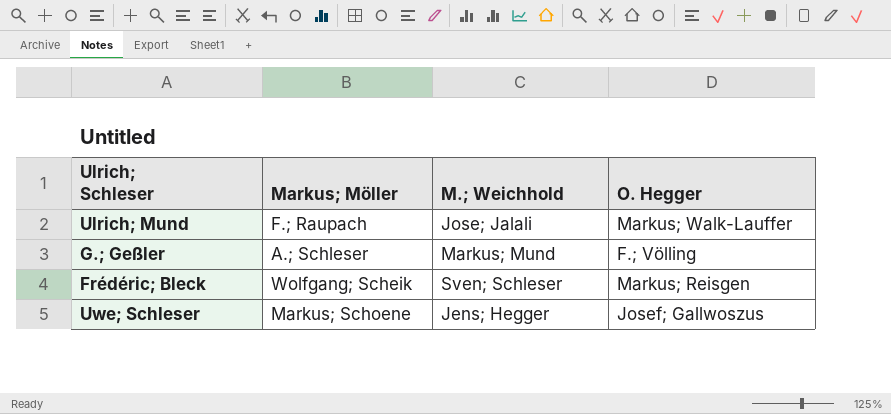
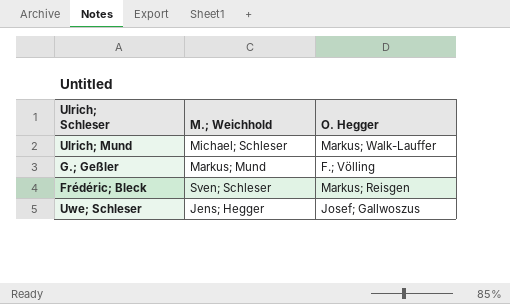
column Markus; Möller | position: 2 -> none
Ulrich; Mund | M.; Weichhold: Jose; Jalali -> Michael; Schleser

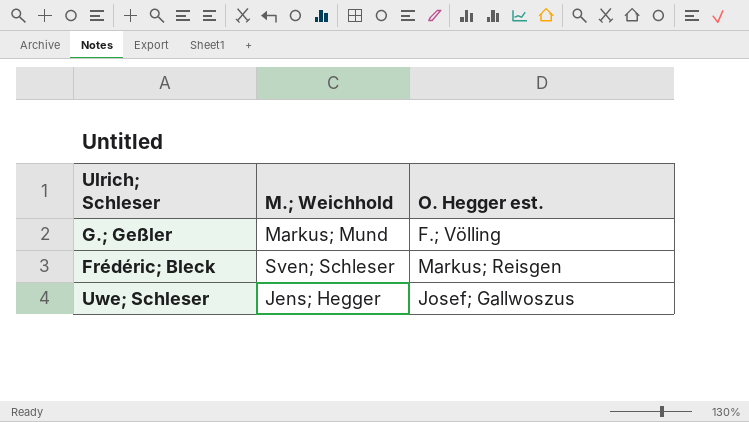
column name: O. Hegger -> O. Hegger est.
row Ulrich; Mund: Michael; Schleser | Markus; Walk-Lauffer -> none

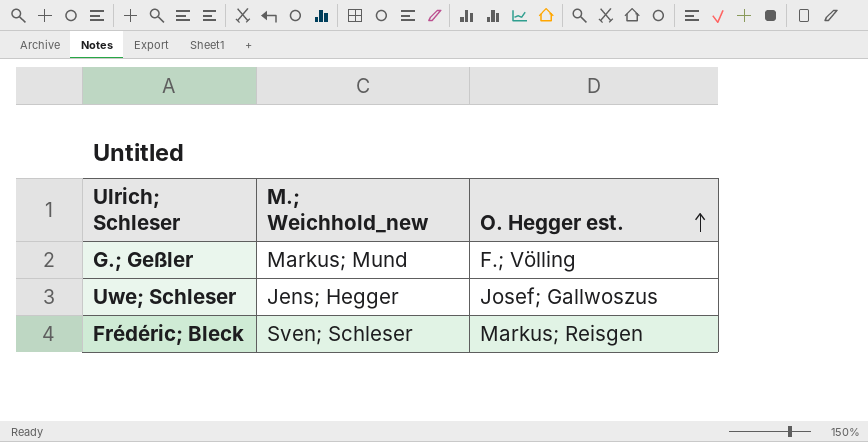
row order: none -> O. Hegger est. ascending
column name: M.; Weichhold -> M.; Weichhold_new

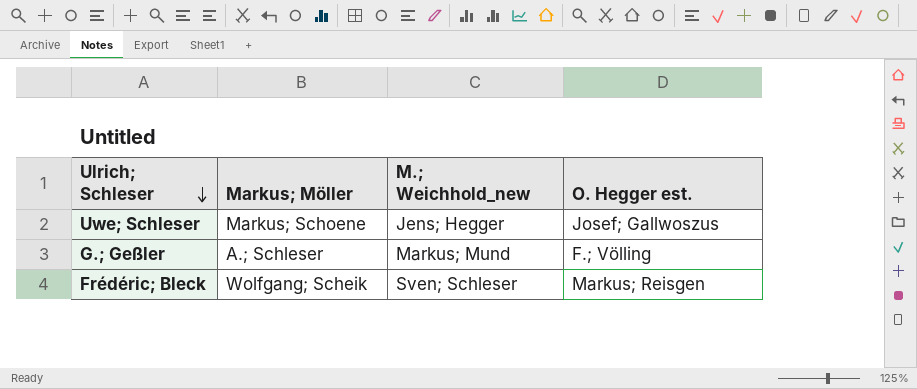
row order: O. Hegger est. ascending -> Ulrich; Schleser descending
column Markus; Möller | position: none -> 2

